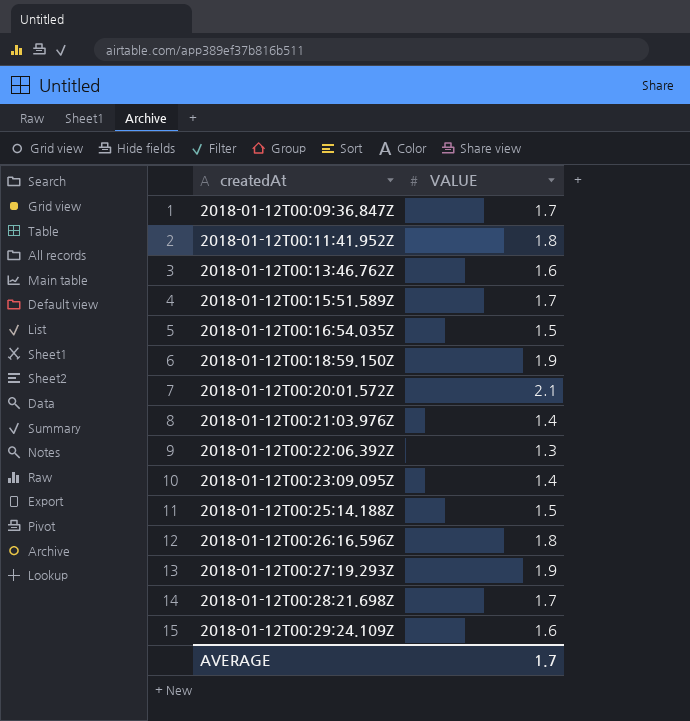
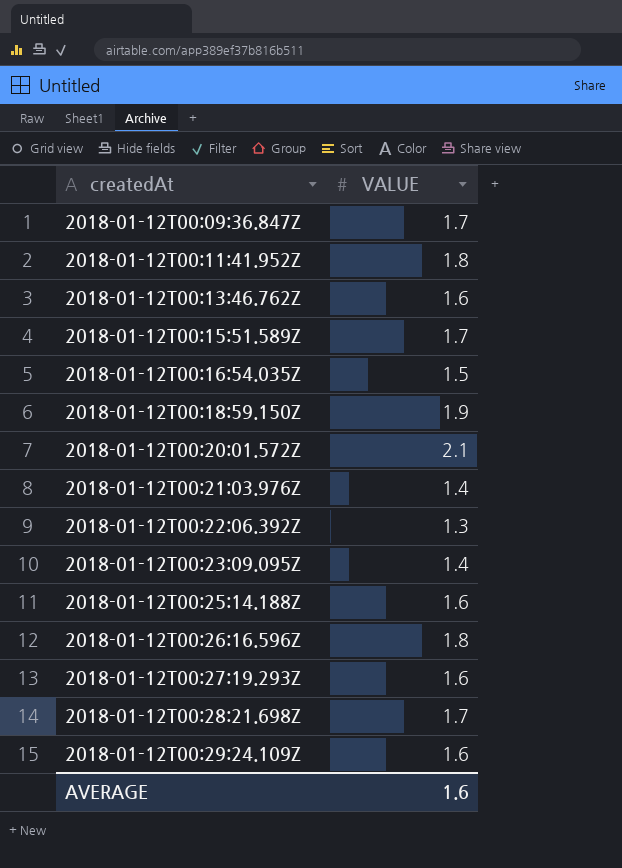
2018-01-12T00:25:14.188Z | VALUE: 1.5 -> 1.6
2018-01-12T00:27:19.293Z | VALUE: 1.9 -> 1.6
AVERAGE | VALUE: 1.7 -> 1.6

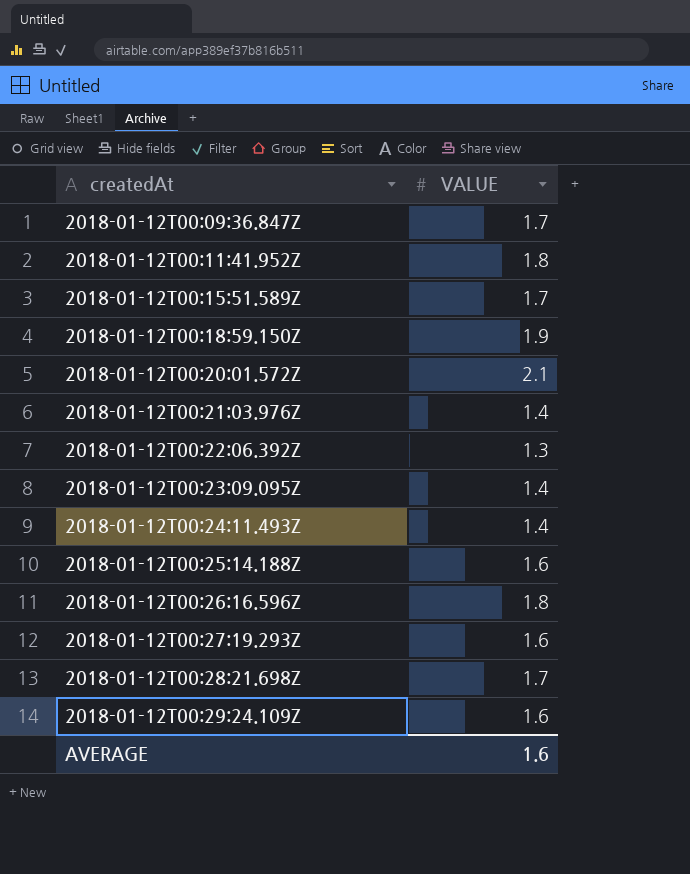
row 2018-01-12T00:13:46.762Z: 1.6 -> none
row 2018-01-12T00:16:54.035Z: 1.5 -> none
row 2018-01-12T00:24:11.493Z: none -> 1.4

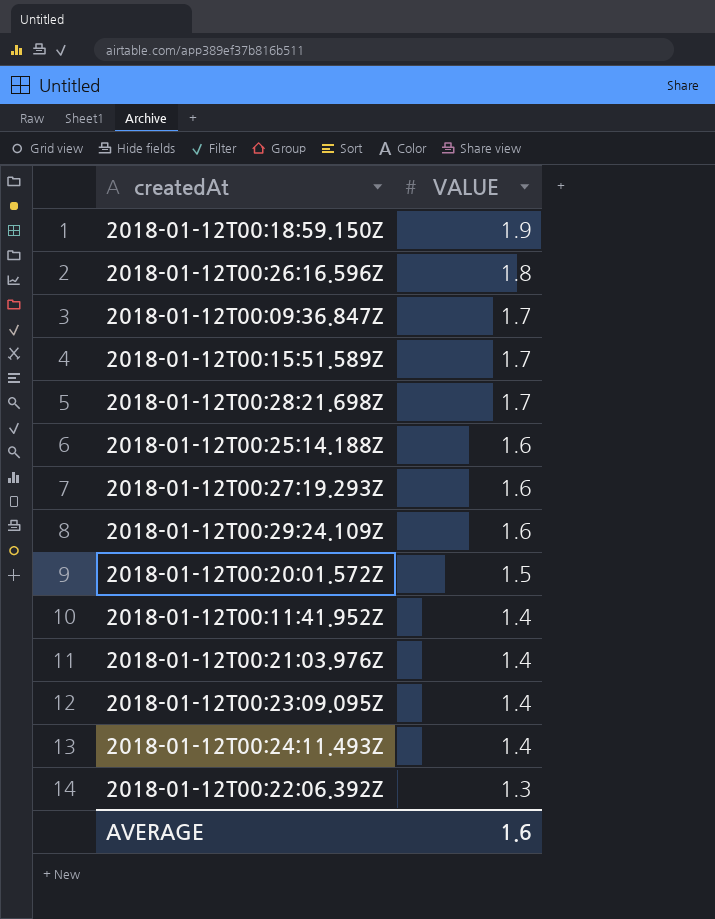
row order: createdAt ascending -> VALUE descending
2018-01-12T00:20:01.572Z | VALUE: 2.1 -> 1.5
2018-01-12T00:11:41.952Z | VALUE: 1.8 -> 1.4

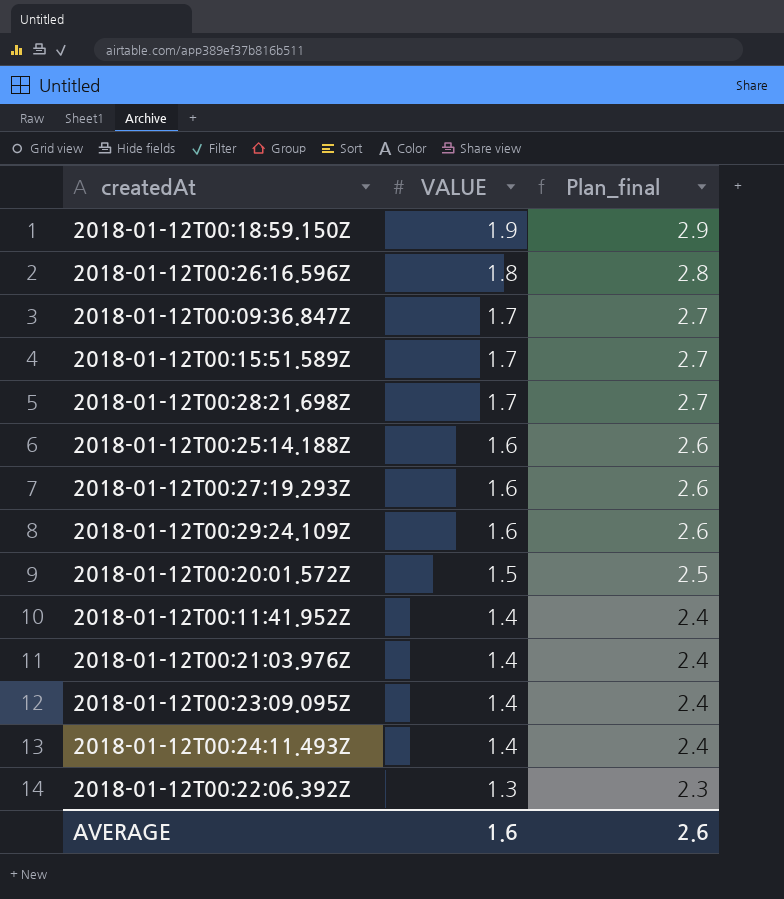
column Plan_final | formula: none -> [VALUE] + 1

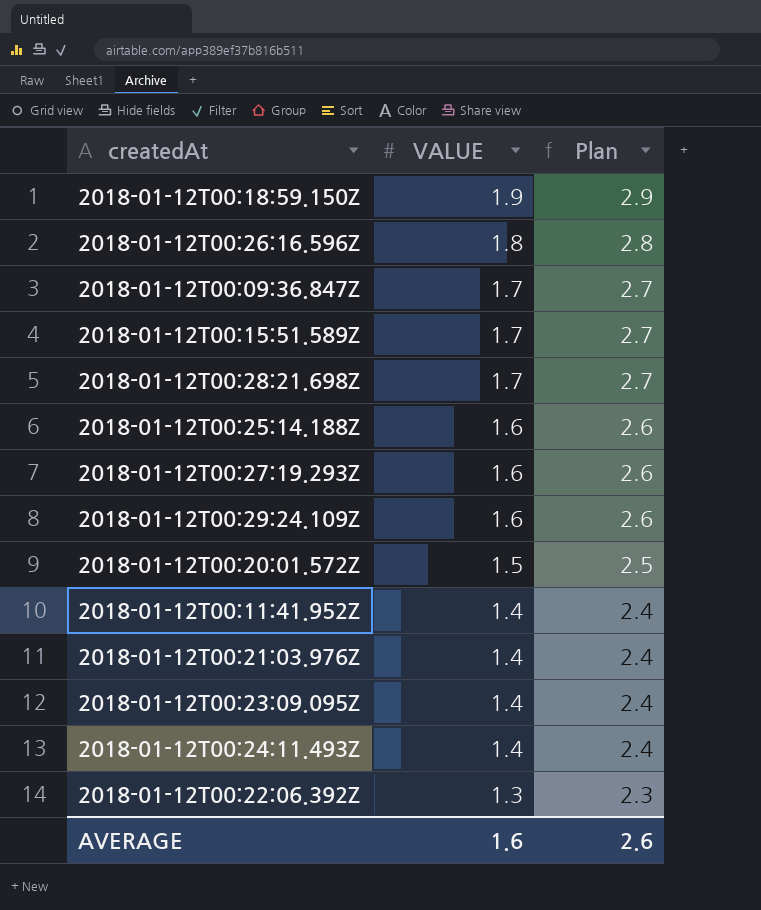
column name: Plan_final -> Plan

